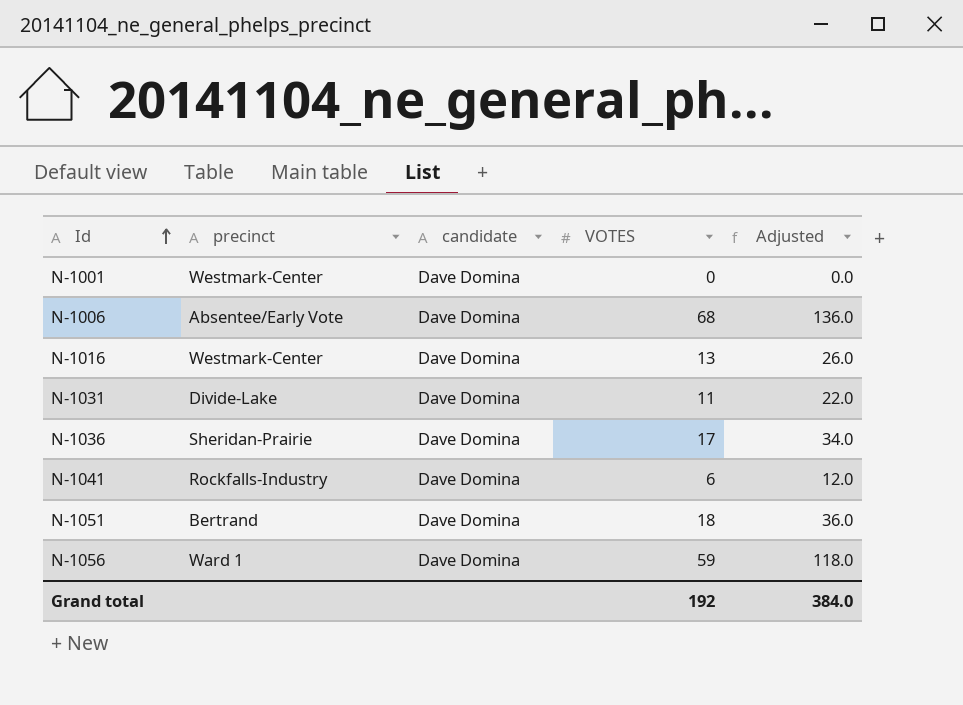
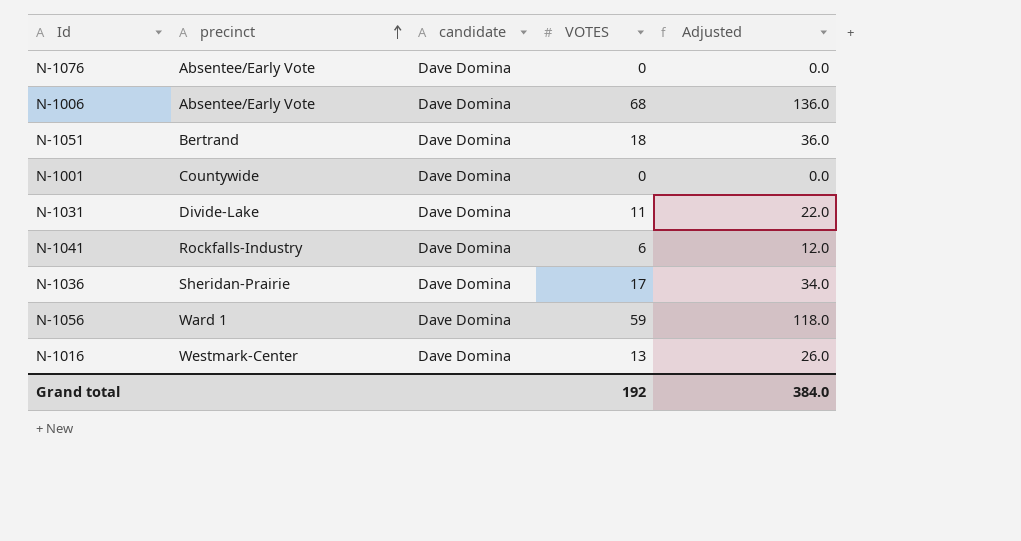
row order: Id ascending -> precinct ascending
row N-1076: none -> Absentee/Early Vote | Dave Domina | 0 | 0.0
N-1001 | precinct: Westmark-Center -> Countywide

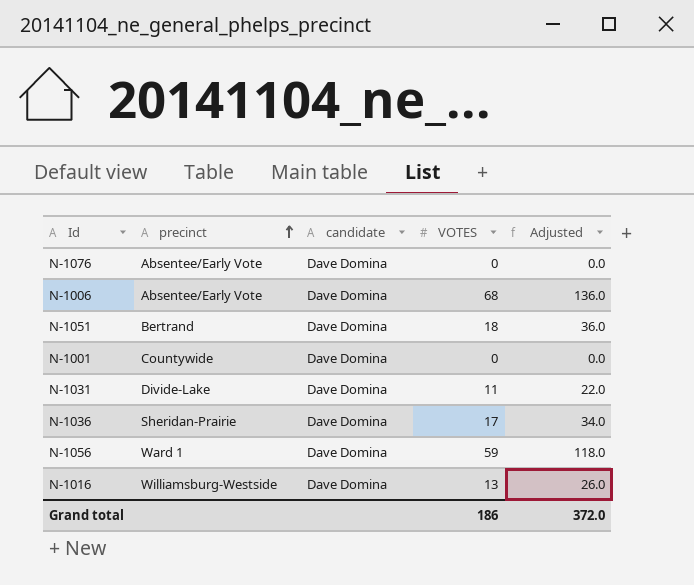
row N-1041: Rockfalls-Industry | Dave Domina | 6 | 12.0 -> none
N-1016 | precinct: Westmark-Center -> Williamsburg-Westside
Grand total | VOTES: 192 -> 186
Grand total | Adjusted: 384.0 -> 372.0

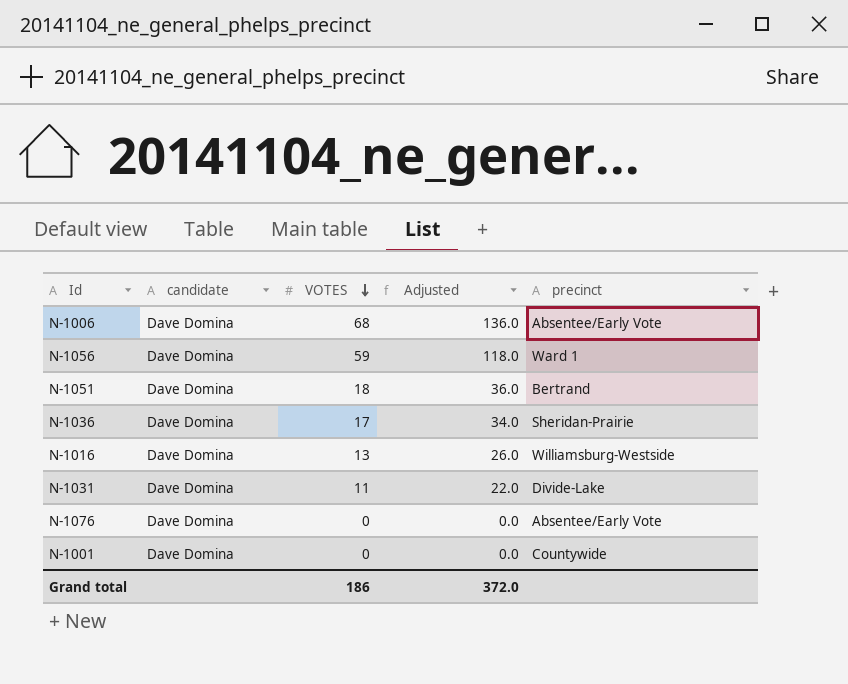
row order: precinct ascending -> VOTES descending
column precinct | position: 2 -> 5

